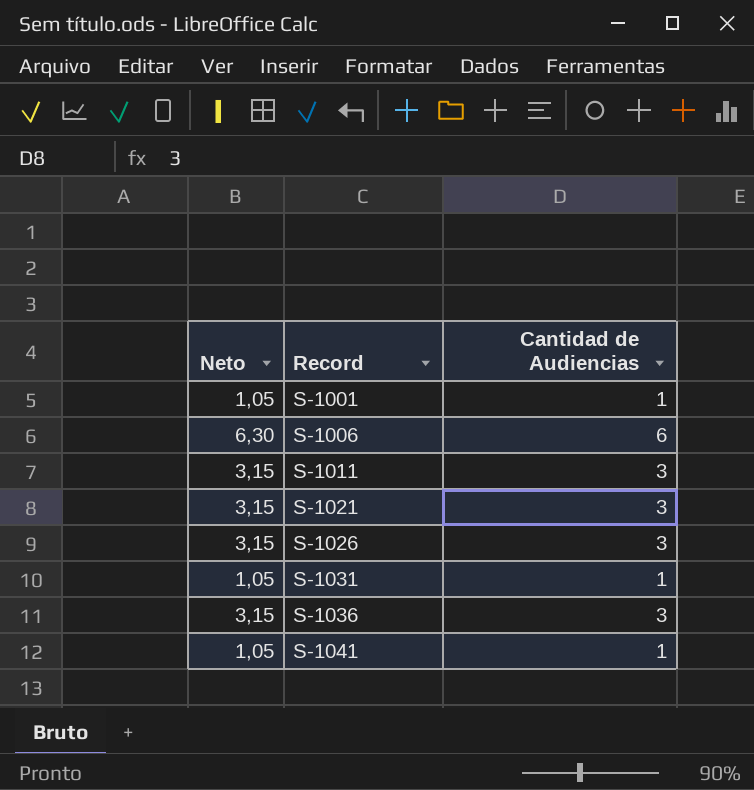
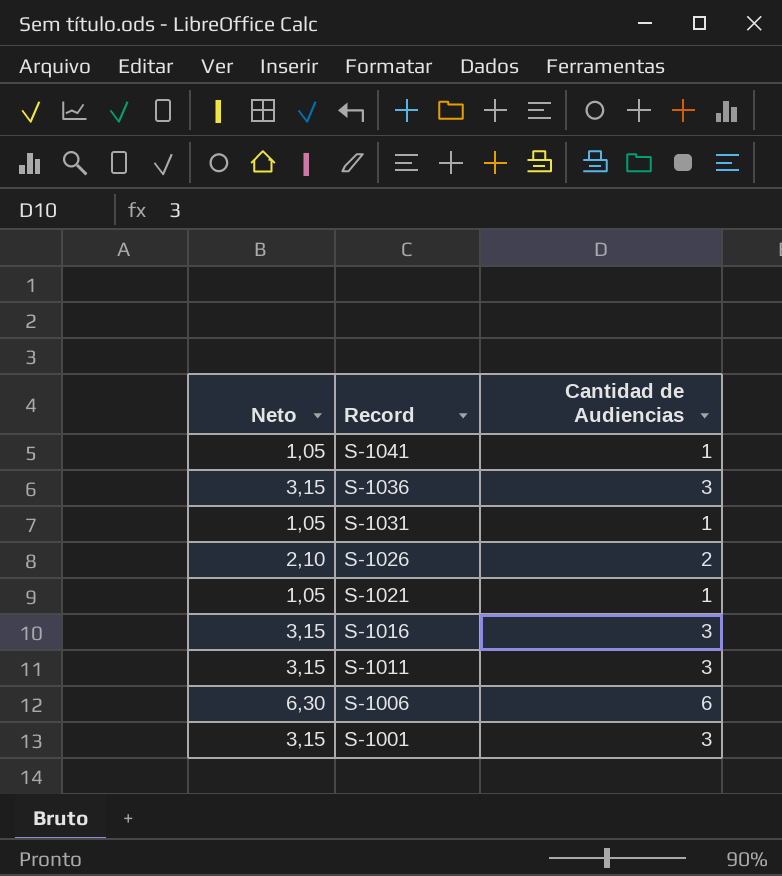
row order: Record ascending -> Record descending
S-1026 | Neto: 3,15 -> 2,10
S-1026 | Cantidad de Audiencias: 3 -> 2
S-1021 | Neto: 3,15 -> 1,05
S-1021 | Cantidad de Audiencias: 3 -> 1
row S-1016: none -> 3,15 | 3
S-1001 | Neto: 1,05 -> 3,15
S-1001 | Cantidad de Audiencias: 1 -> 3

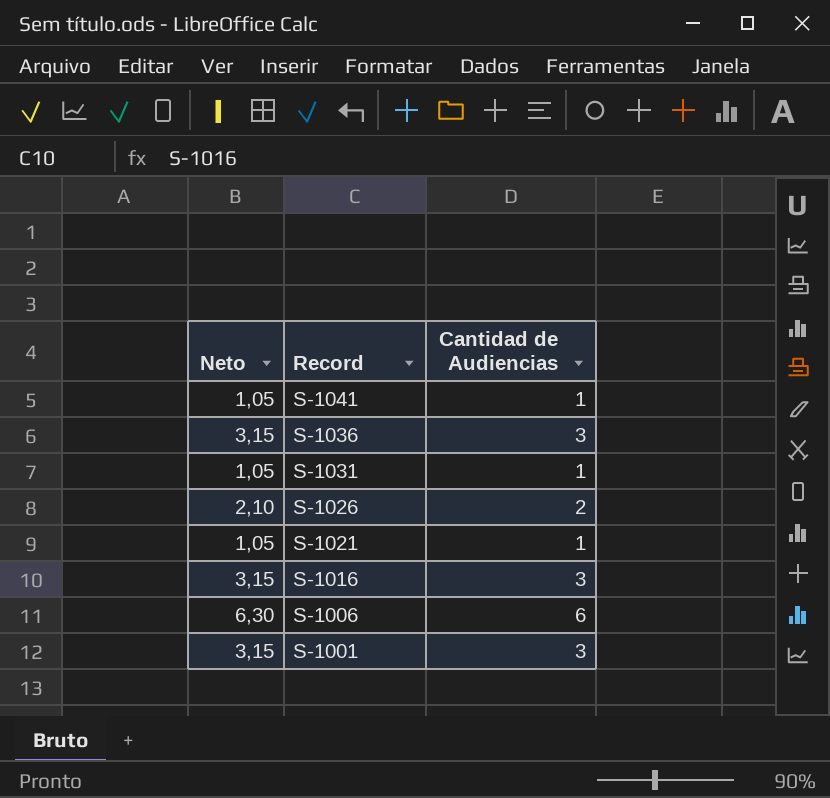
row S-1011: 3,15 | 3 -> none

